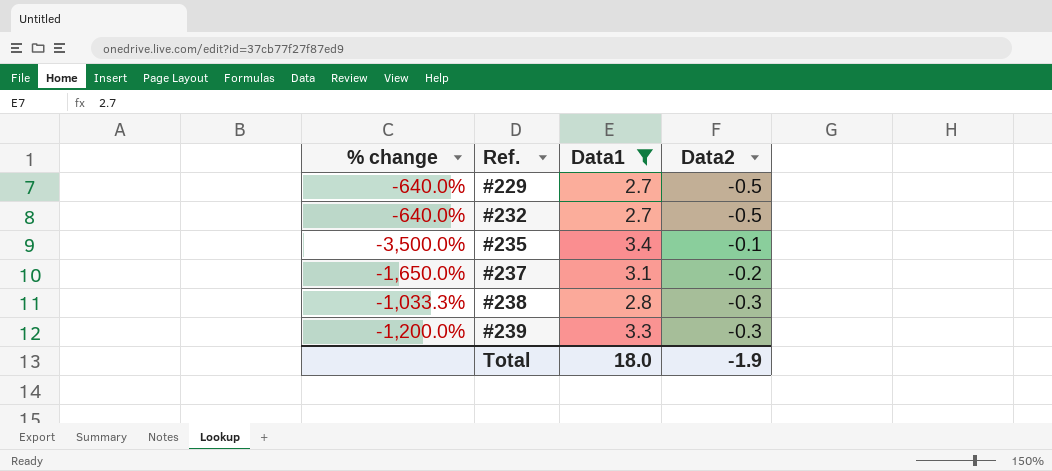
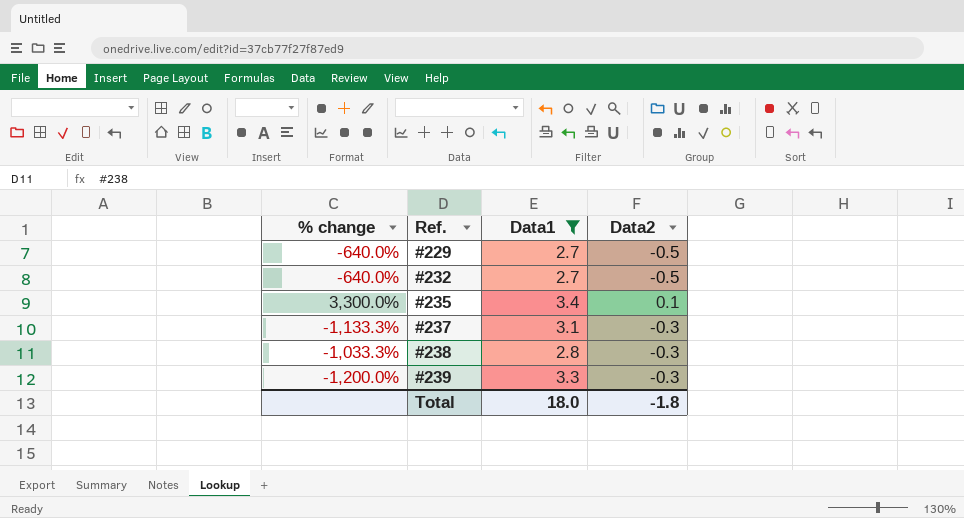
#235 | % change: -3,500.0% -> 3,300.0%
#235 | Data2: -0.1 -> 0.1
#237 | % change: -1,650.0% -> -1,133.3%
#237 | Data2: -0.2 -> -0.3
Total | Data2: -1.9 -> -1.8

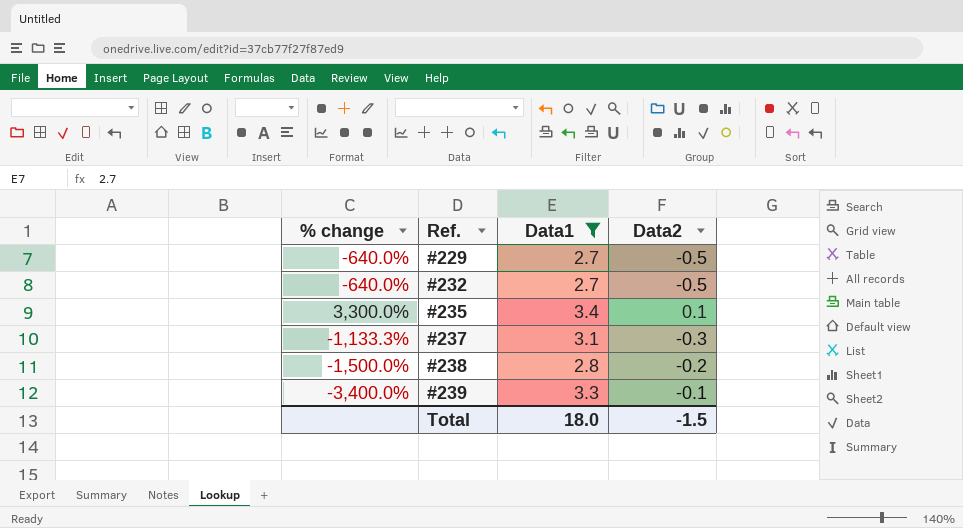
#238 | % change: -1,033.3% -> -1,500.0%
#238 | Data2: -0.3 -> -0.2
#239 | % change: -1,200.0% -> -3,400.0%
#239 | Data2: -0.3 -> -0.1
Total | Data2: -1.8 -> -1.5

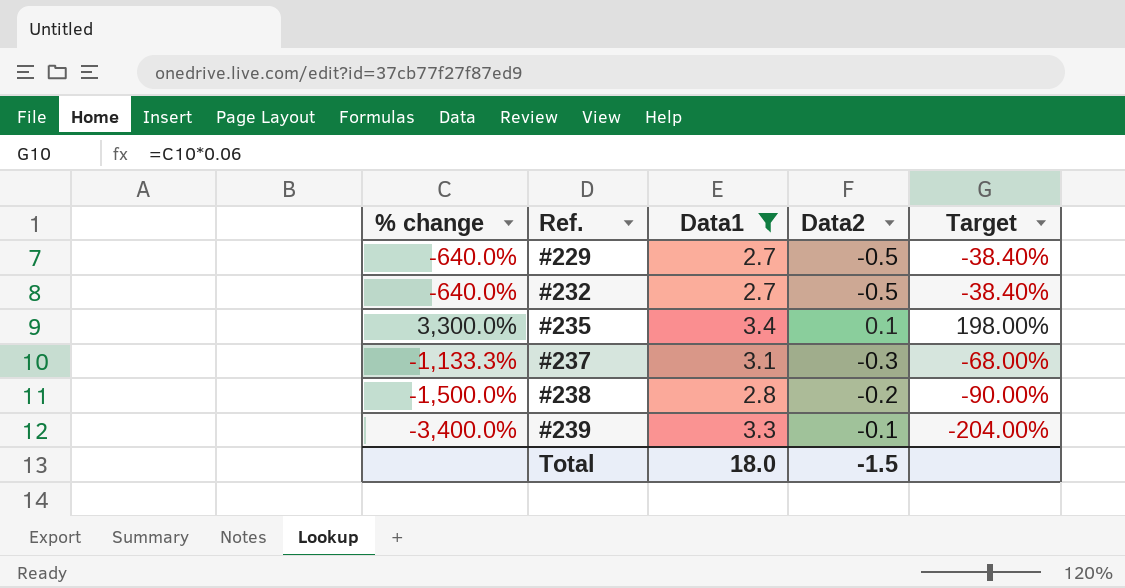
column Target | formula: none -> [% change] * 0.06

